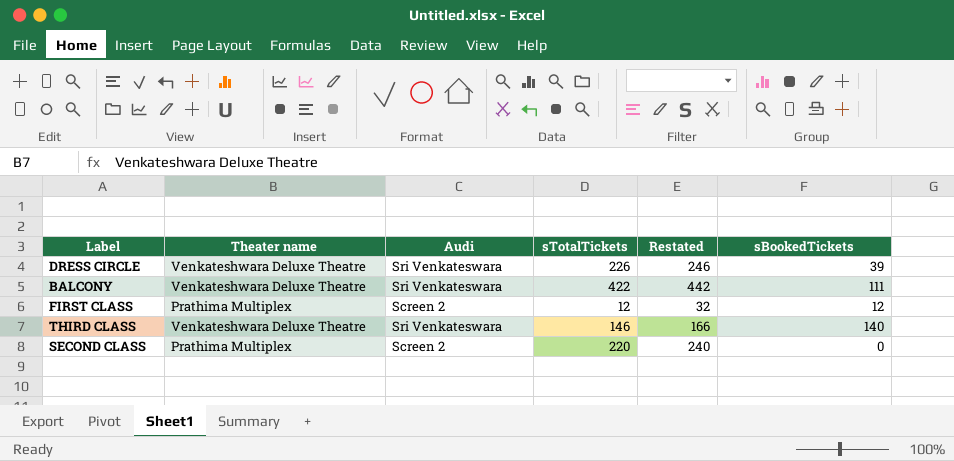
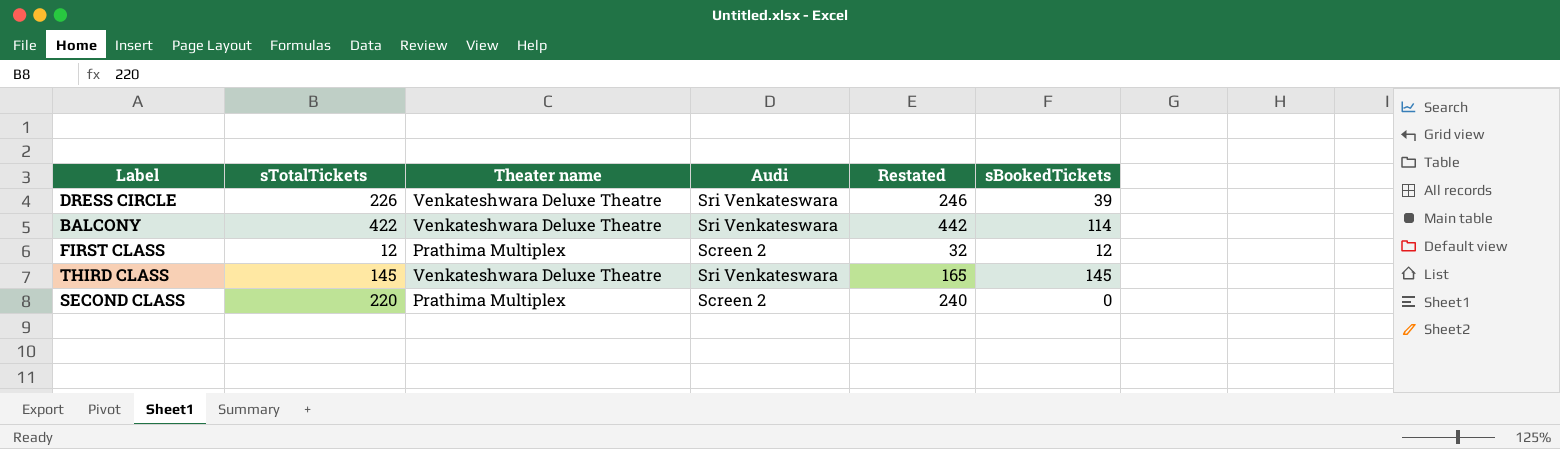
column sTotalTickets | position: 4 -> 2
BALCONY | sBookedTickets: 111 -> 114
THIRD CLASS | sTotalTickets: 146 -> 145
THIRD CLASS | Restated: 166 -> 165
THIRD CLASS | sBookedTickets: 140 -> 145

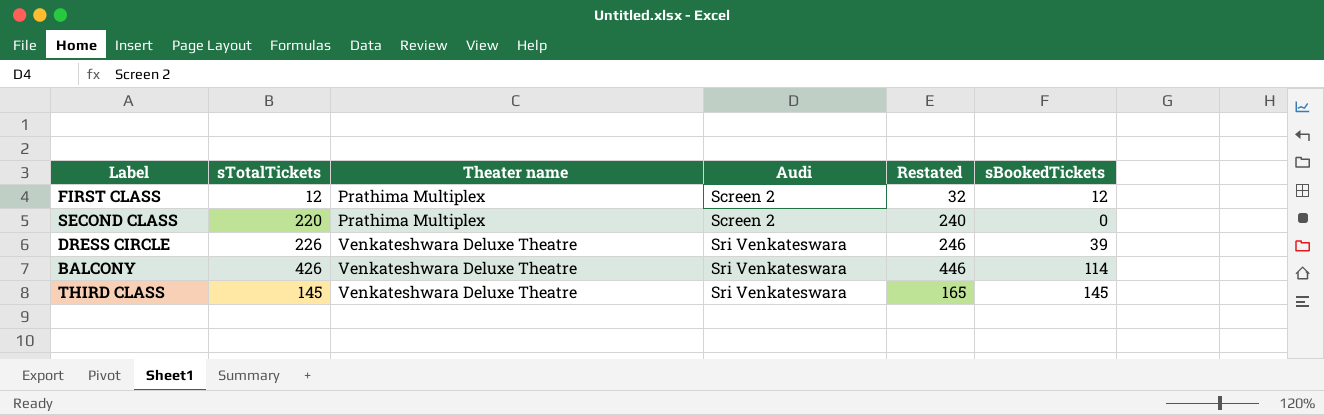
row order: none -> Theater name ascending
BALCONY | sTotalTickets: 422 -> 426
BALCONY | Restated: 442 -> 446

